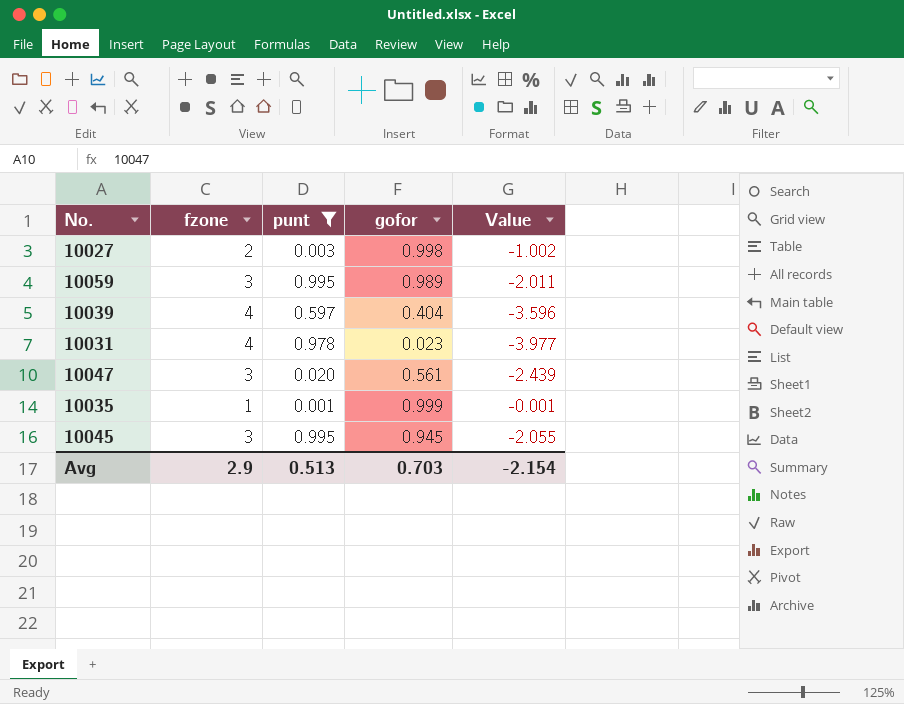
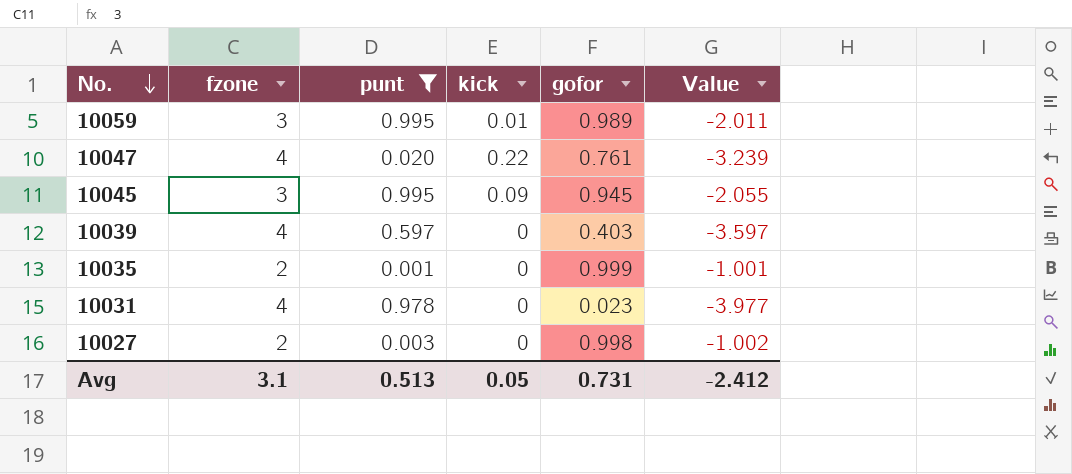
row order: none -> No. descending
column kick | position: none -> 4
10047 | fzone: 3 -> 4
10047 | gofor: 0.561 -> 0.761
10047 | Value: -2.439 -> -3.239
10039 | gofor: 0.404 -> 0.403
10039 | Value: -3.596 -> -3.597
10035 | fzone: 1 -> 2
10035 | Value: -0.001 -> -1.001
Avg | fzone: 2.9 -> 3.1
Avg | gofor: 0.703 -> 0.731
Avg | Value: -2.154 -> -2.412

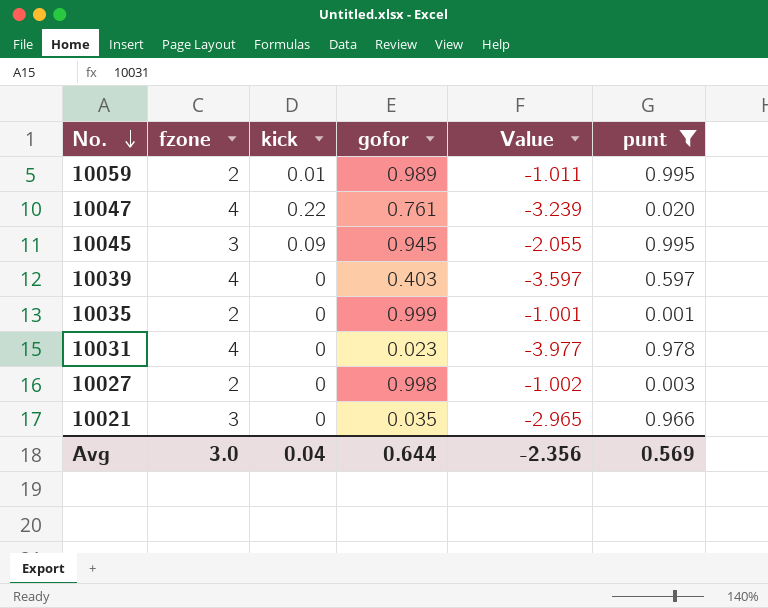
column punt | position: 3 -> 6
10059 | fzone: 3 -> 2
10059 | Value: -2.011 -> -1.011
row 10021: none -> 3 | 0 | 0.035 | -2.965 | 0.966
Avg | fzone: 3.1 -> 3.0
Avg | kick: 0.05 -> 0.04
Avg | gofor: 0.731 -> 0.644
Avg | Value: -2.412 -> -2.356
Avg | punt: 0.513 -> 0.569

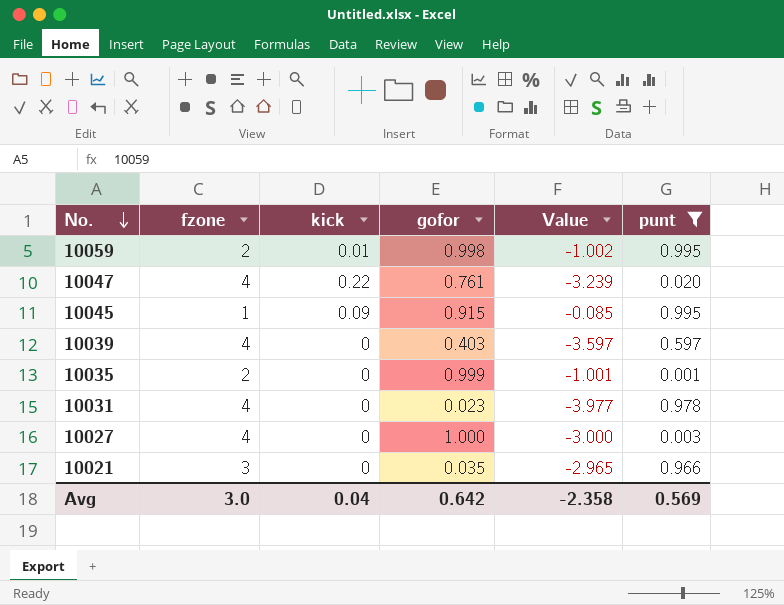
10059 | gofor: 0.989 -> 0.998
10059 | Value: -1.011 -> -1.002
10045 | fzone: 3 -> 1
10045 | gofor: 0.945 -> 0.915
10045 | Value: -2.055 -> -0.085
10027 | fzone: 2 -> 4
10027 | gofor: 0.998 -> 1.000
10027 | Value: -1.002 -> -3.000
Avg | gofor: 0.644 -> 0.642
Avg | Value: -2.356 -> -2.358

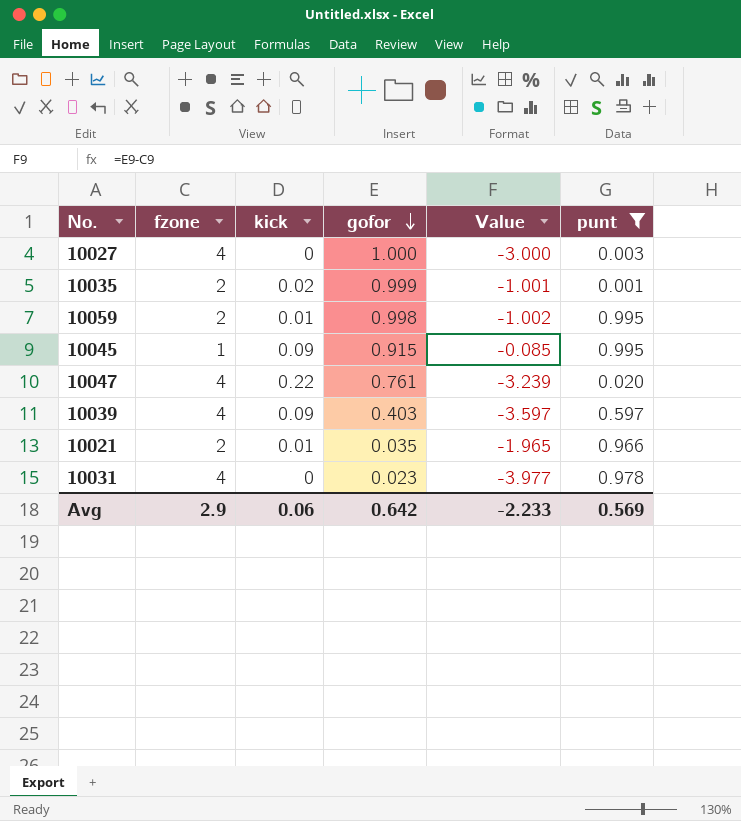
row order: No. descending -> gofor descending
10035 | kick: 0 -> 0.02
10039 | kick: 0 -> 0.09
10021 | fzone: 3 -> 2
10021 | kick: 0 -> 0.01
10021 | Value: -2.965 -> -1.965
Avg | fzone: 3.0 -> 2.9
Avg | kick: 0.04 -> 0.06
Avg | Value: -2.358 -> -2.233

